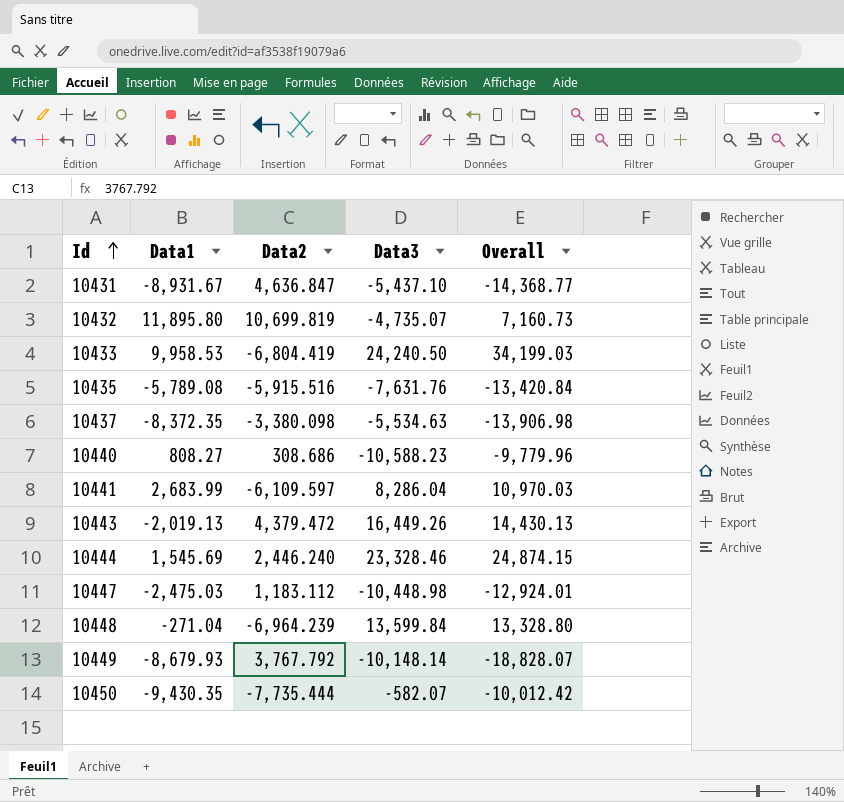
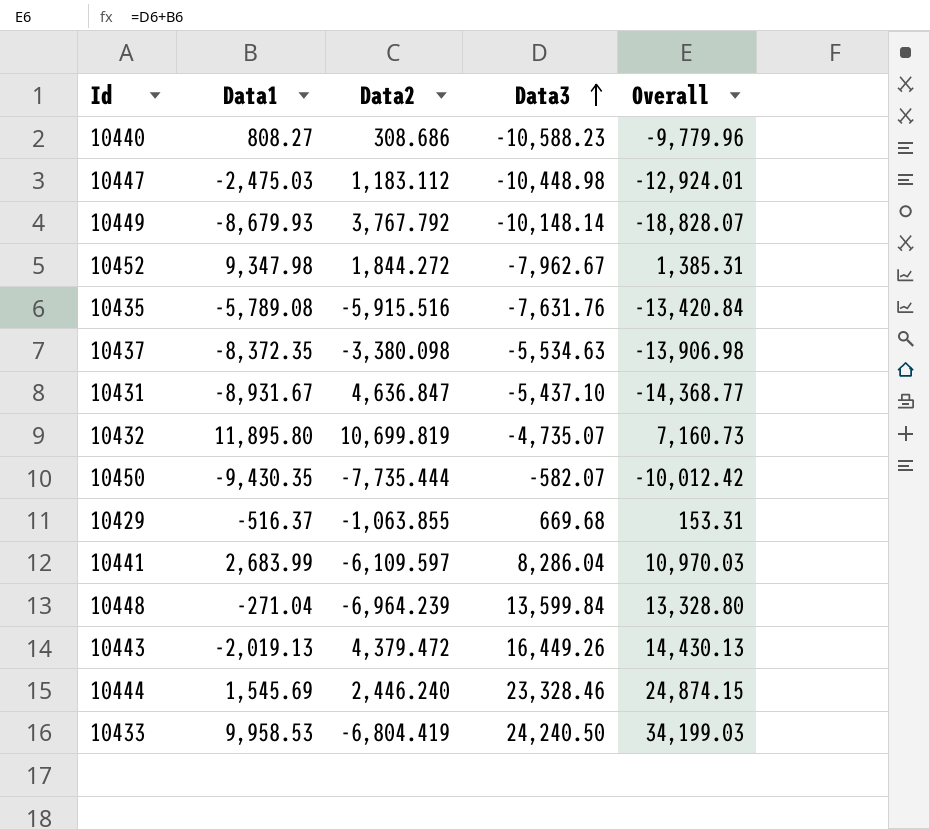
row order: Id ascending -> Data3 ascending
row 10452: none -> 9,347.98 | 1,844.272 | -7,962.67 | 1,385.31
row 10429: none -> -516.37 | -1,063.855 | 669.68 | 153.31

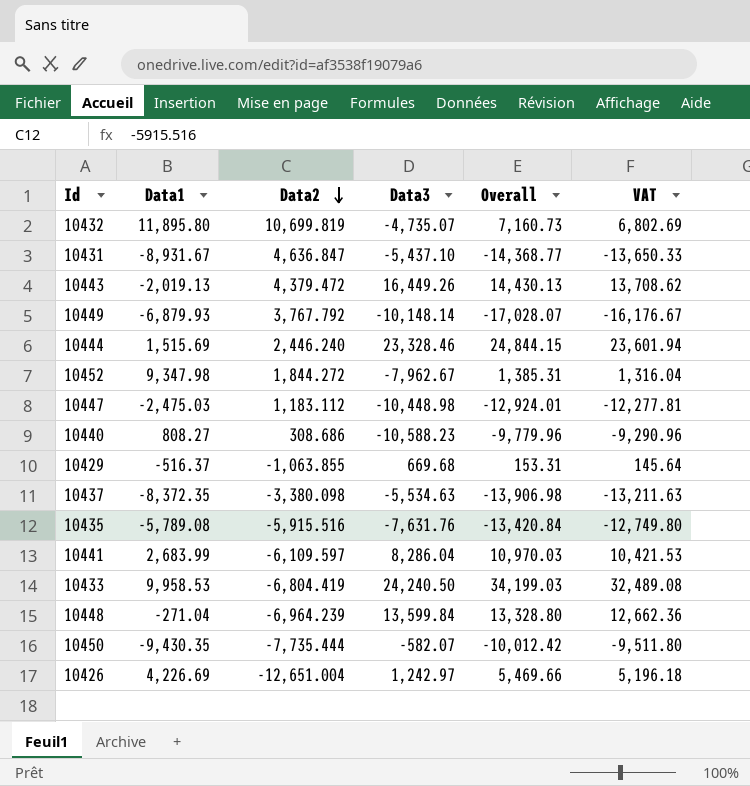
row order: Data3 ascending -> Data2 descending
column VAT | formula: none -> [Overall] * 0.95
10449 | Data1: -8,679.93 -> -6,879.93
10449 | Overall: -18,828.07 -> -17,028.07
10444 | Data1: 1,545.69 -> 1,515.69
10444 | Overall: 24,874.15 -> 24,844.15
row 10426: none -> 4,226.69 | -12,651.004 | 1,242.97 | 5,469.66 | 5,196.18

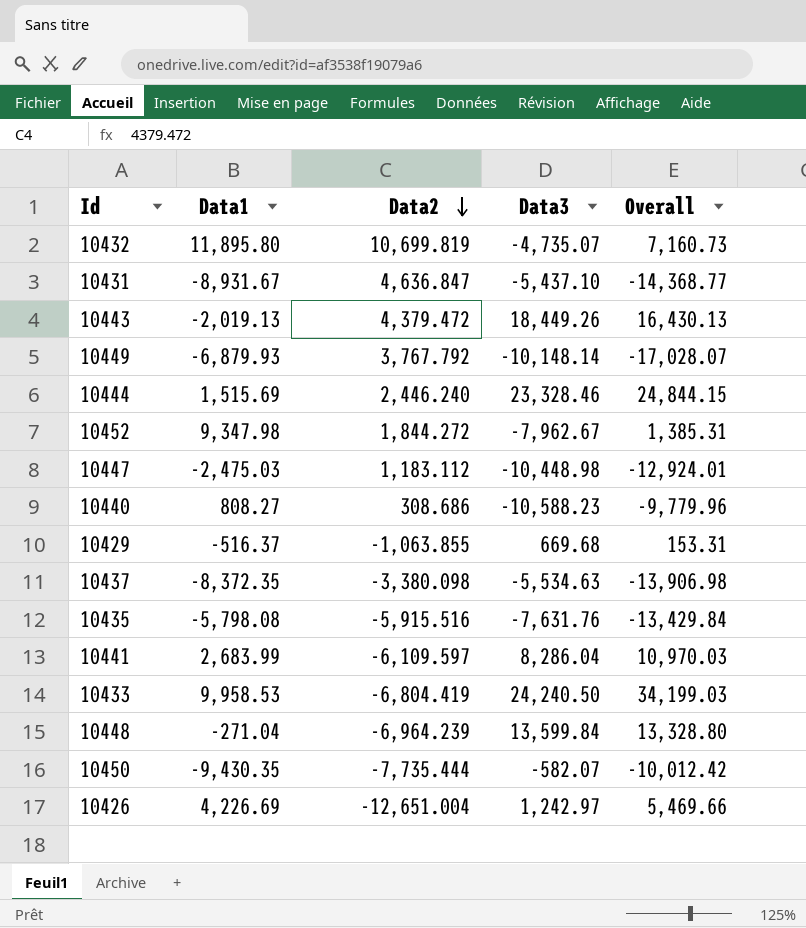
column VAT | formula: [Overall] * 0.95 -> none
10443 | Data3: 16,449.26 -> 18,449.26
10443 | Overall: 14,430.13 -> 16,430.13
10435 | Data1: -5,789.08 -> -5,798.08
10435 | Overall: -13,420.84 -> -13,429.84

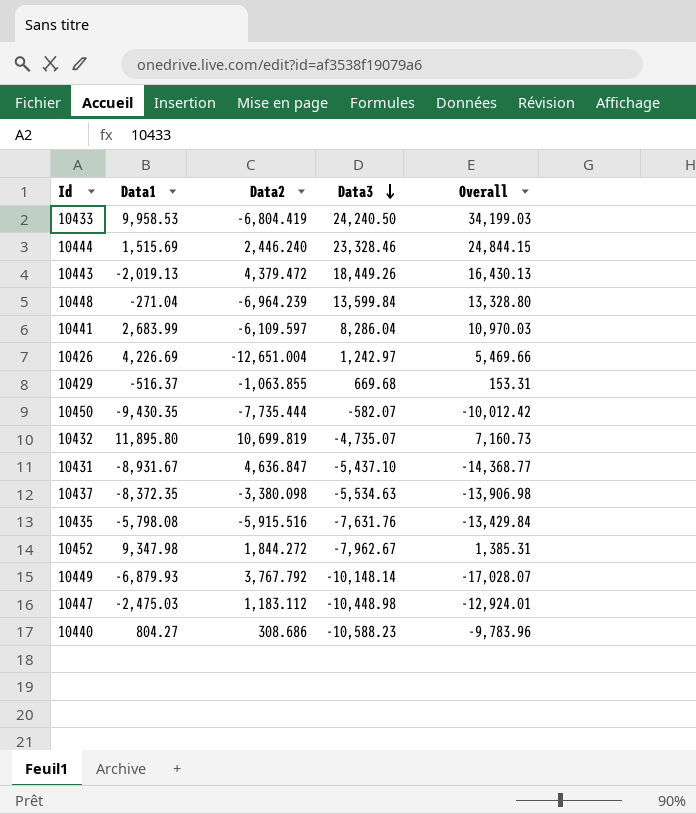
row order: Data2 descending -> Data3 descending
10440 | Data1: 808.27 -> 804.27
10440 | Overall: -9,779.96 -> -9,783.96

